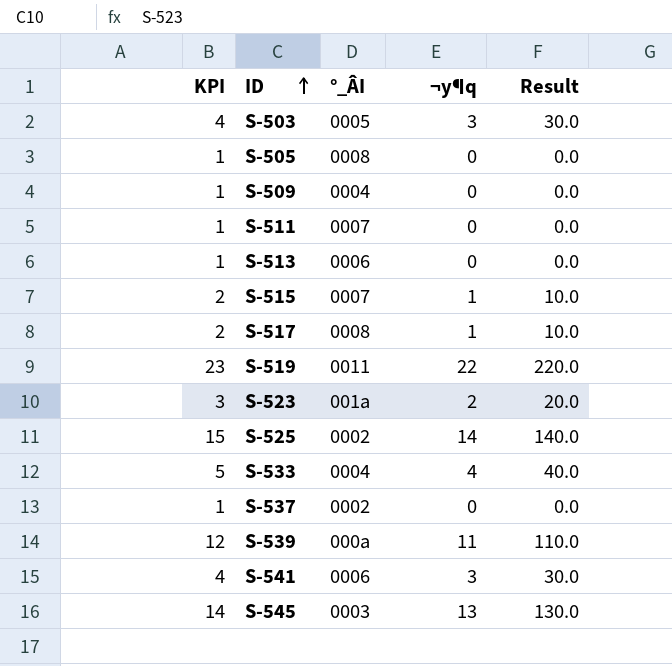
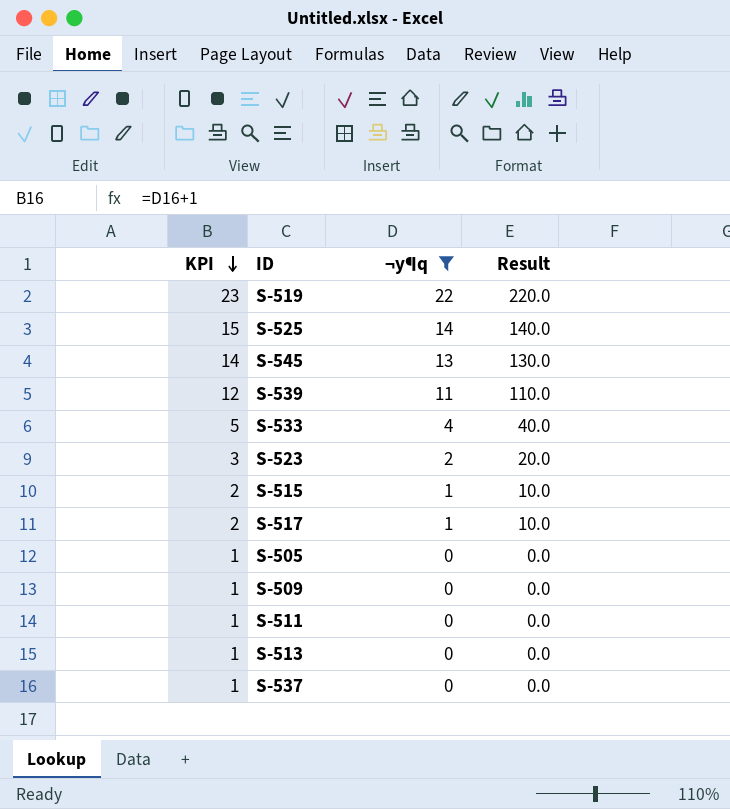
filter: none -> ¬y¶q != 3
row order: ID ascending -> KPI descending
column °_ÂI | position: 3 -> none

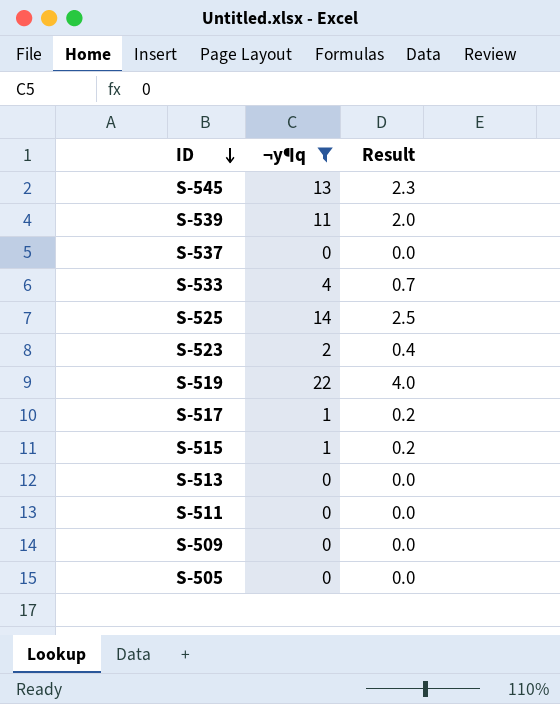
row order: KPI descending -> ID descending
column KPI | formula: [¬y¶q] + 1 -> none
column Result | formula: [¬y¶q] * 10 -> [¬y¶q] * 0.18

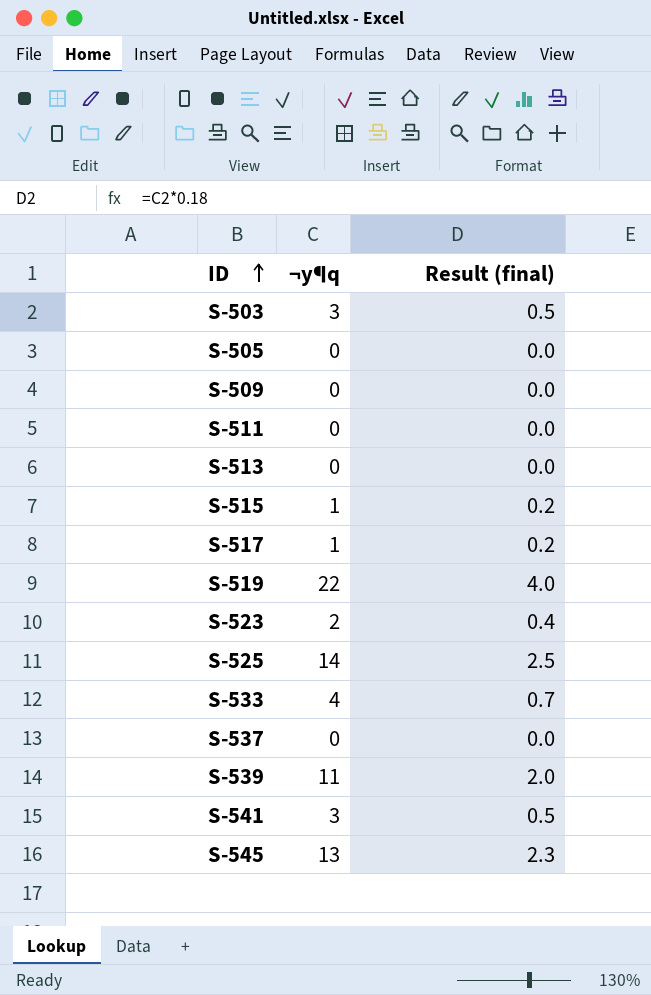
filter: ¬y¶q != 3 -> none
row order: ID descending -> ID ascending
column name: Result -> Result (final)

